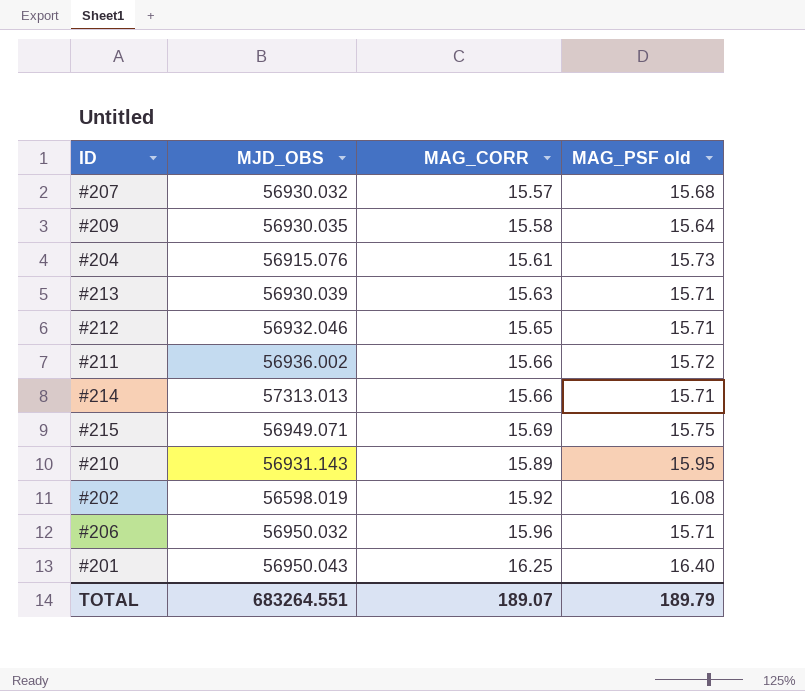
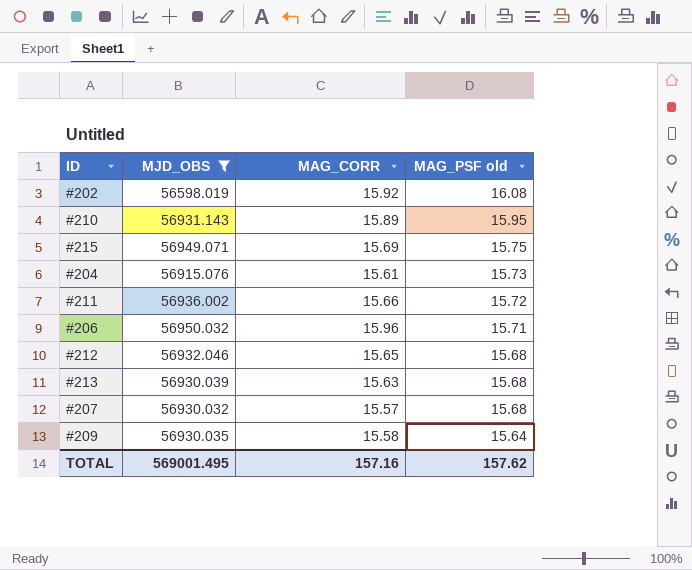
filter: none -> MJD_OBS <= 56950.032
row order: MAG_CORR ascending -> MAG_PSF old descending
#212 | MAG_PSF old: 15.71 -> 15.68
#213 | MAG_PSF old: 15.71 -> 15.68
TOTAL | MJD_OBS: 683264.551 -> 569001.495
TOTAL | MAG_CORR: 189.07 -> 157.16
TOTAL | MAG_PSF old: 189.79 -> 157.62

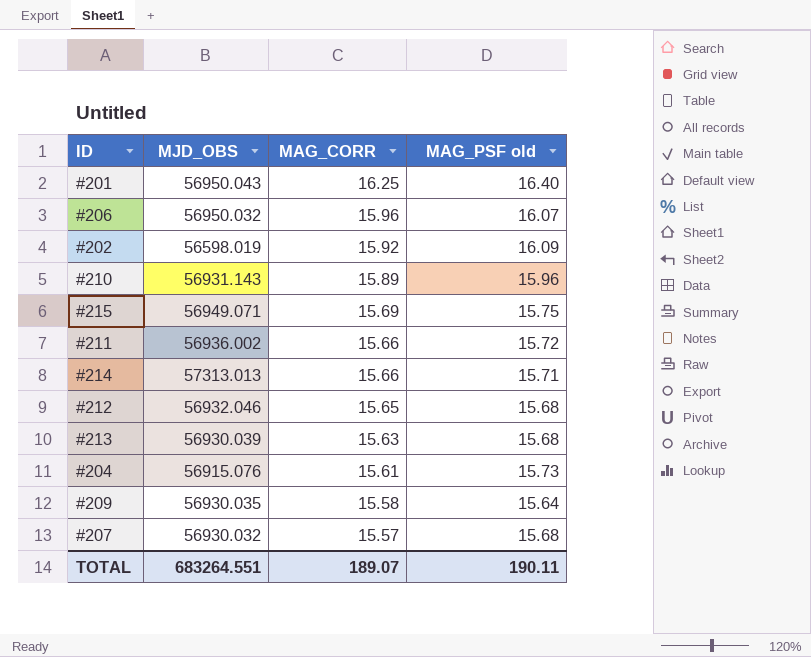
filter: MJD_OBS <= 56950.032 -> none
row order: MAG_PSF old descending -> MAG_CORR descending
#206 | MAG_PSF old: 15.71 -> 16.07
#202 | MAG_PSF old: 16.08 -> 16.09
#210 | MAG_PSF old: 15.95 -> 15.96
TOTAL | MJD_OBS: 569001.495 -> 683264.551
TOTAL | MAG_CORR: 157.16 -> 189.07
TOTAL | MAG_PSF old: 157.62 -> 190.11

